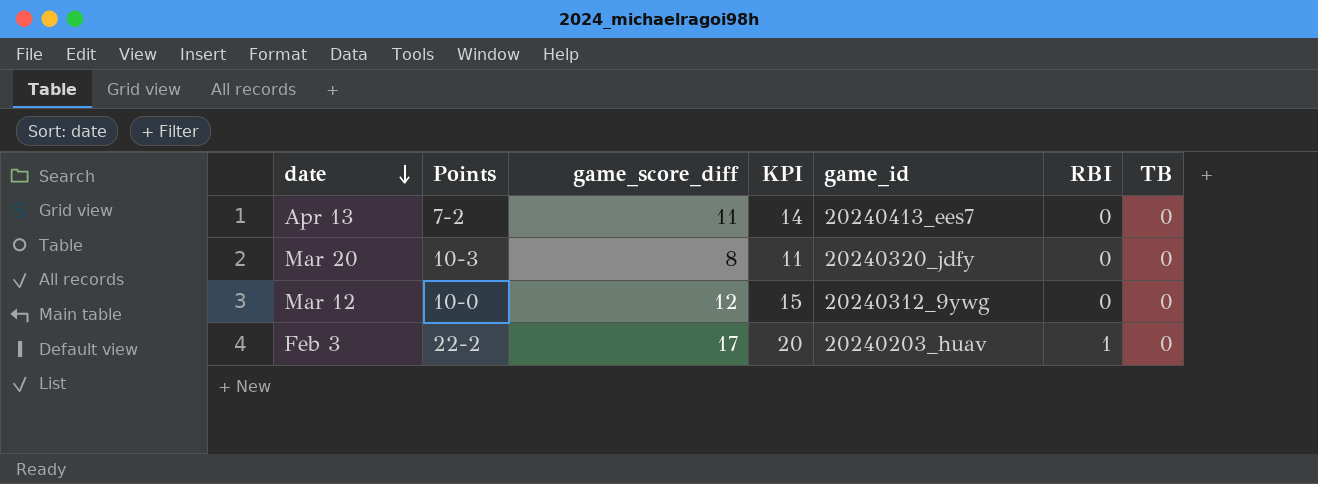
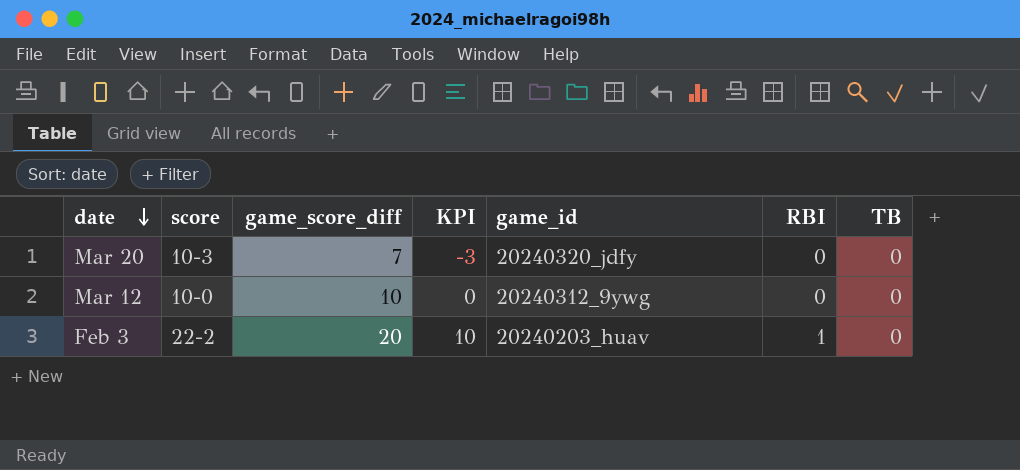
column name: Points -> score
column KPI | formula: [game_score_diff] + 3 -> [game_score_diff] - 10
row Apr 13: 7-2 | 11 | 14 | 20240413_ees7 | 0 | 0 -> none
Mar 20 | game_score_diff: 8 -> 7
Mar 12 | game_score_diff: 12 -> 10
Feb 3 | game_score_diff: 17 -> 20

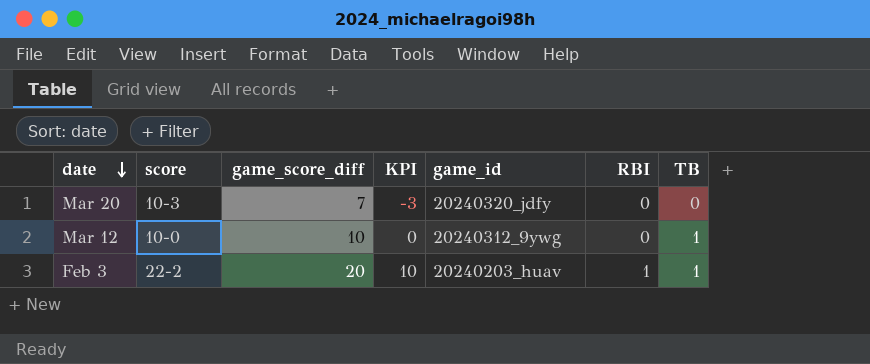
Mar 12 | TB: 0 -> 1
Feb 3 | TB: 0 -> 1

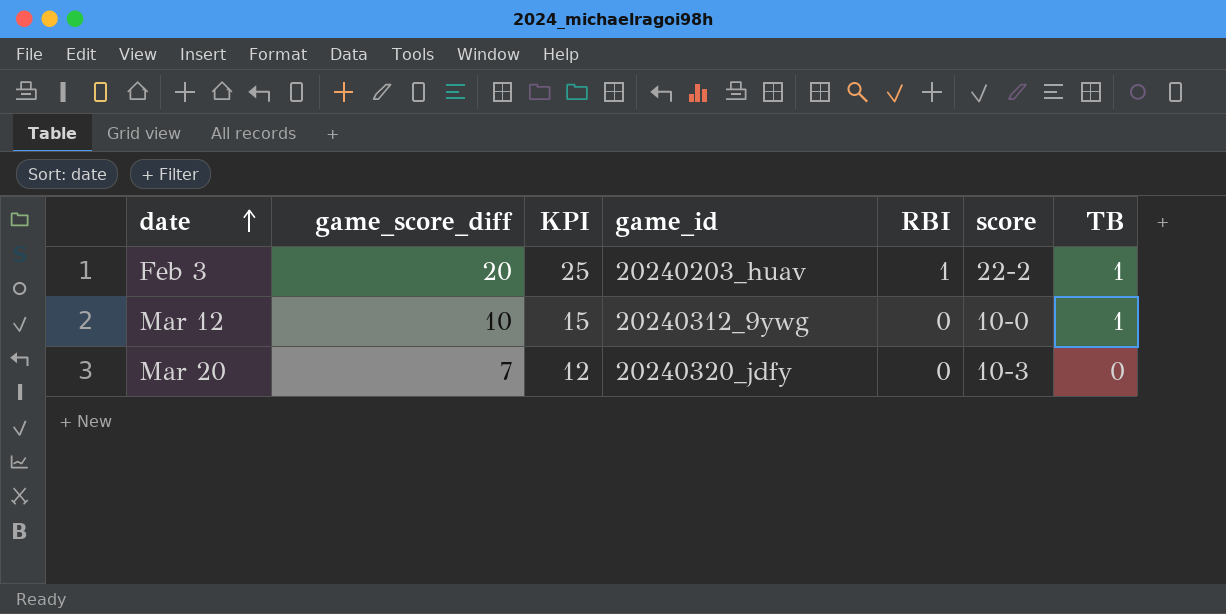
row order: date descending -> date ascending
column KPI | formula: [game_score_diff] - 10 -> [game_score_diff] + 5
column score | position: 2 -> 6

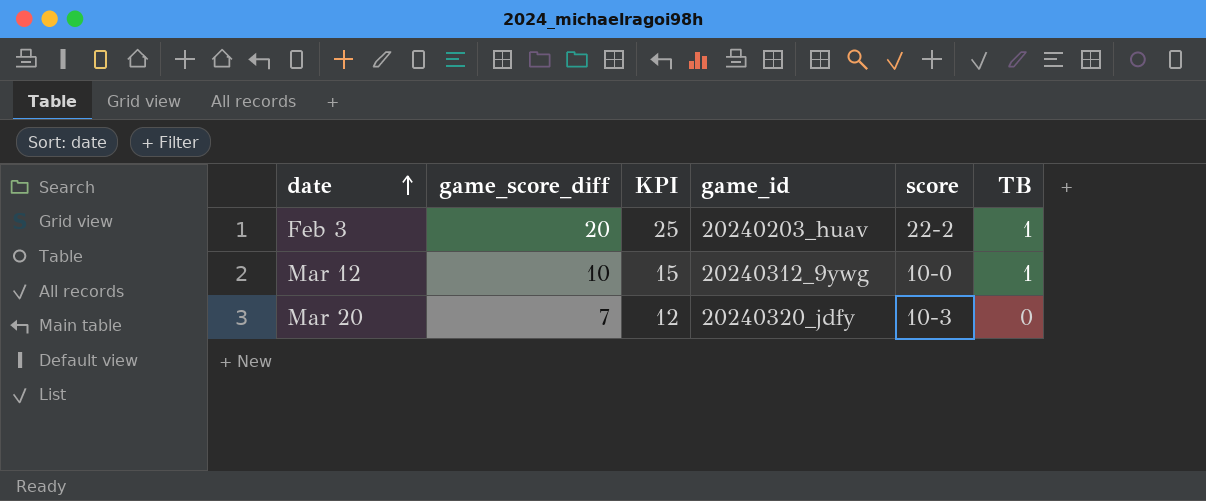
column RBI | position: 5 -> none

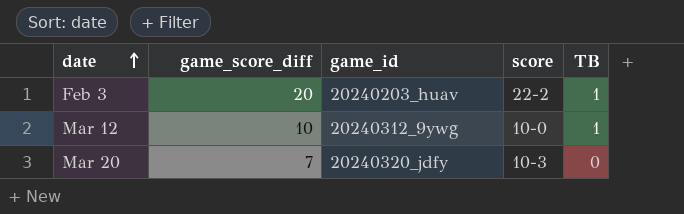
column KPI | formula: [game_score_diff] + 5 -> none

